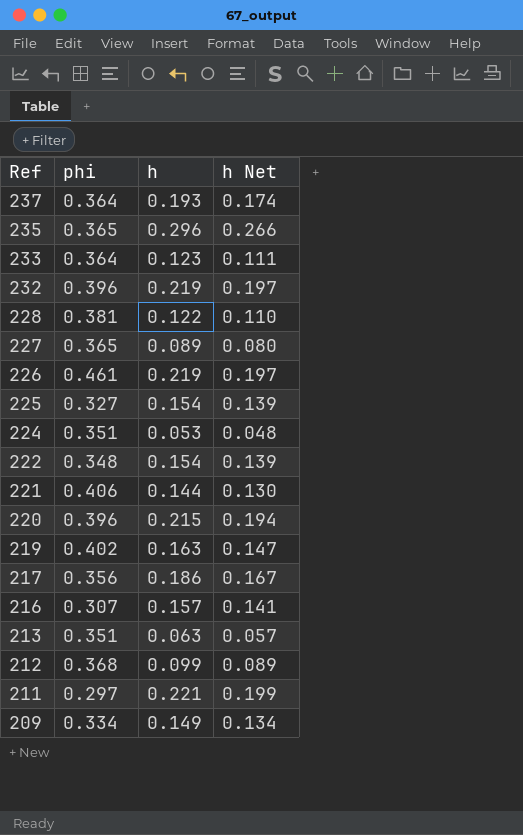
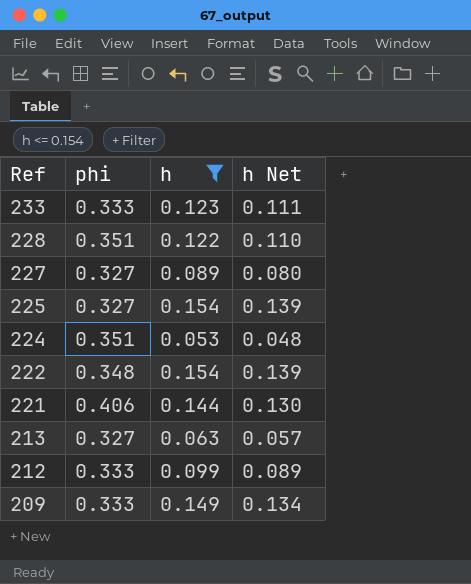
filter: none -> h <= 0.154
233 | phi: 0.364 -> 0.333
228 | phi: 0.381 -> 0.351
227 | phi: 0.365 -> 0.327
213 | phi: 0.351 -> 0.327
212 | phi: 0.368 -> 0.333
209 | phi: 0.334 -> 0.333

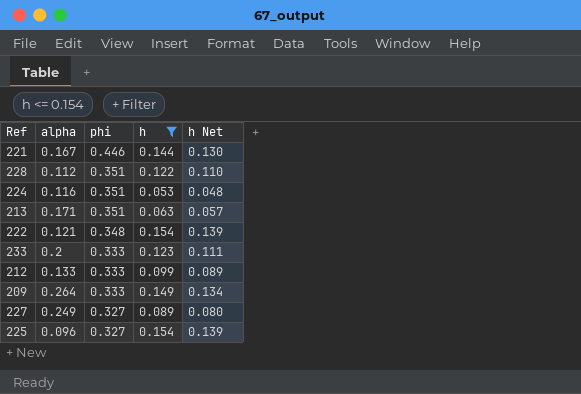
row order: Ref descending -> phi descending
column alpha | position: none -> 2
221 | phi: 0.406 -> 0.446
213 | phi: 0.327 -> 0.351

